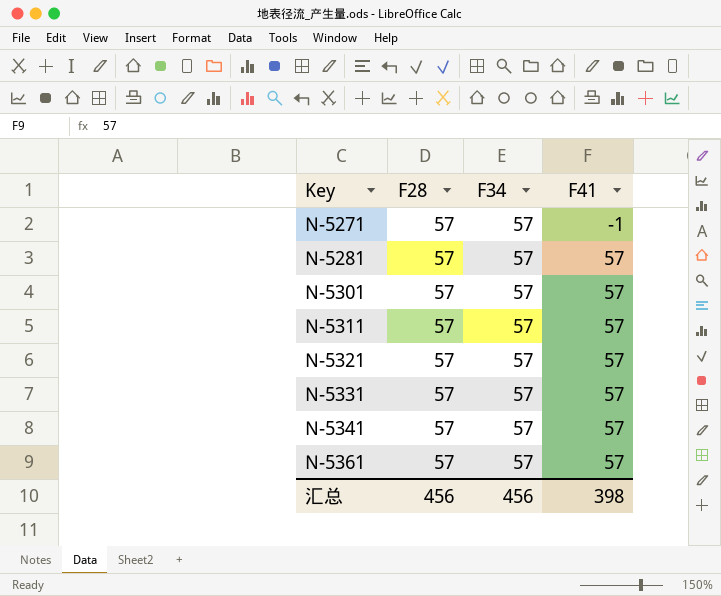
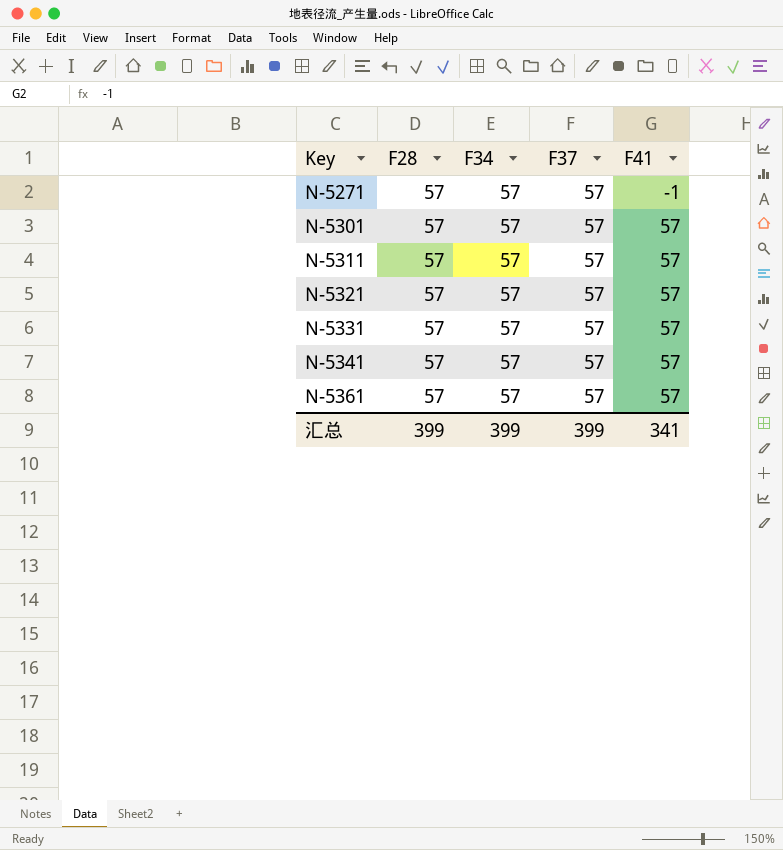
column F37 | position: none -> 4
row N-5281: 57 | 57 | 57 -> none
汇总 | F28: 456 -> 399
汇总 | F34: 456 -> 399
汇总 | F41: 398 -> 341

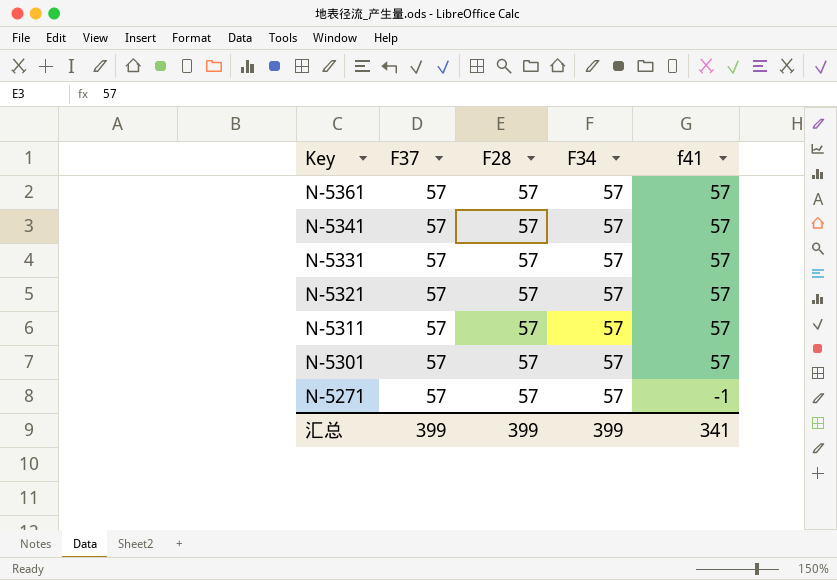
row order: Key ascending -> Key descending
column F37 | position: 4 -> 2
column name: F41 -> f41

